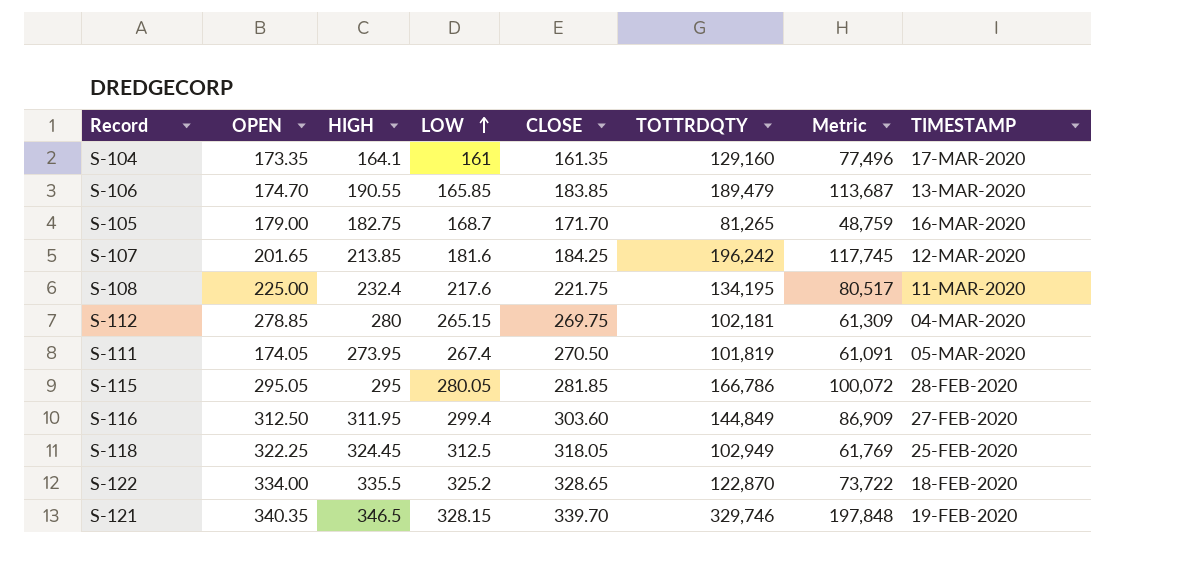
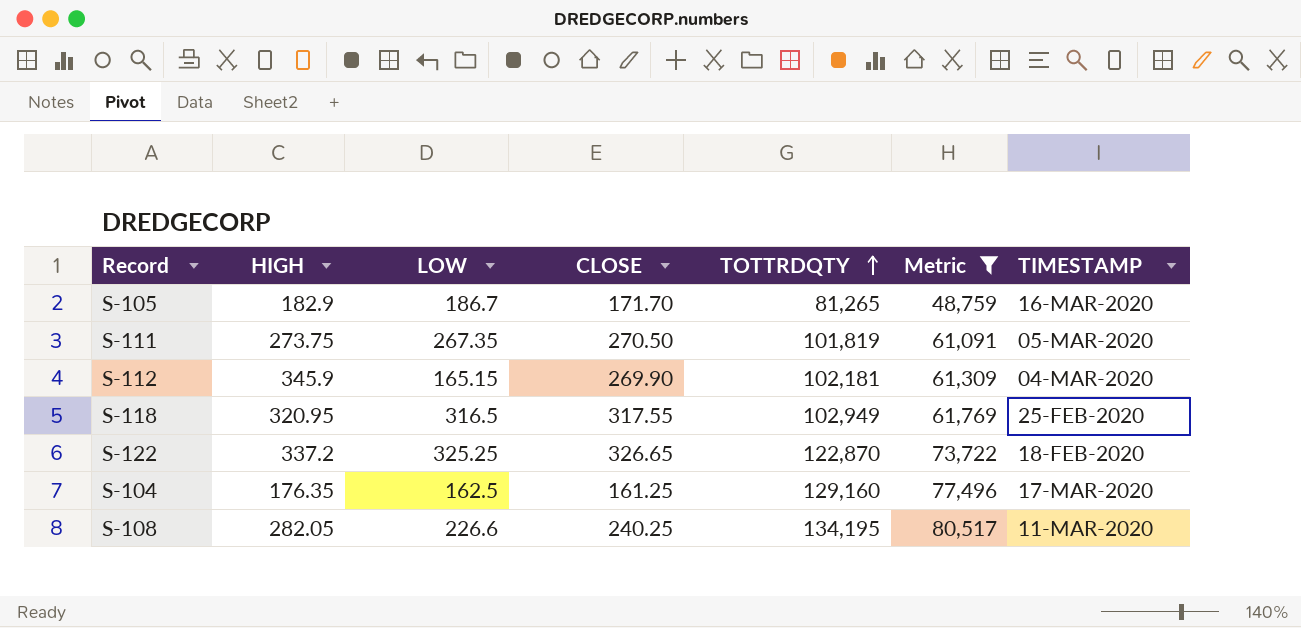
filter: none -> Metric <= 80,517
row order: LOW ascending -> TOTTRDQTY ascending
column OPEN | position: 2 -> none
S-105 | HIGH: 182.75 -> 182.9
S-105 | LOW: 168.7 -> 186.7
S-111 | HIGH: 273.95 -> 273.75
S-111 | LOW: 267.4 -> 267.35
S-112 | HIGH: 280 -> 345.9
S-112 | LOW: 265.15 -> 165.15
S-112 | CLOSE: 269.75 -> 269.90
S-118 | HIGH: 324.45 -> 320.95
S-118 | LOW: 312.5 -> 316.5
S-118 | CLOSE: 318.05 -> 317.55
S-122 | HIGH: 335.5 -> 337.2
S-122 | LOW: 325.2 -> 325.25
S-122 | CLOSE: 328.65 -> 326.65
S-104 | HIGH: 164.1 -> 176.35
S-104 | LOW: 161 -> 162.5
S-104 | CLOSE: 161.35 -> 161.25
S-108 | HIGH: 232.4 -> 282.05
S-108 | LOW: 217.6 -> 226.6
S-108 | CLOSE: 221.75 -> 240.25

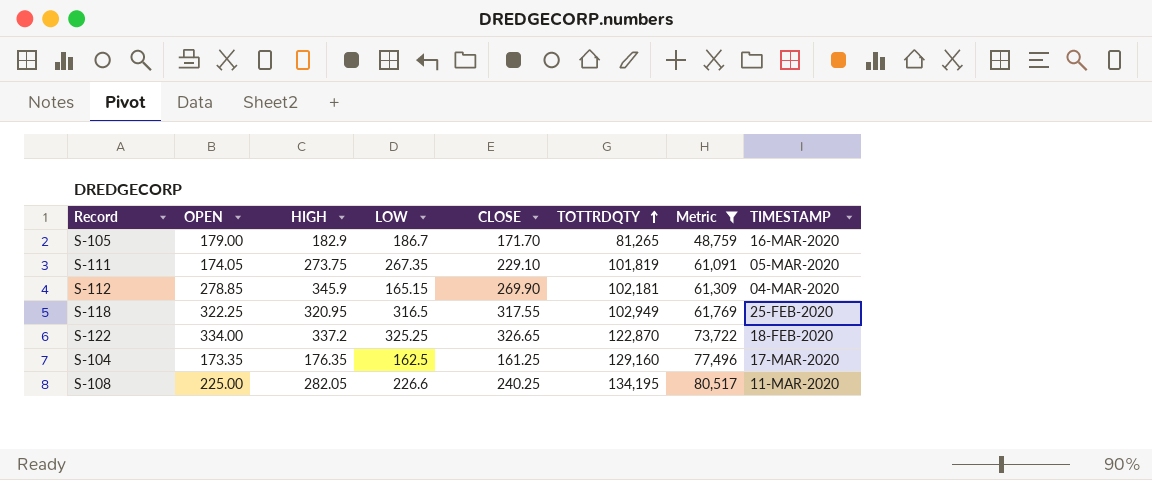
column OPEN | position: none -> 2
S-111 | CLOSE: 270.50 -> 229.10

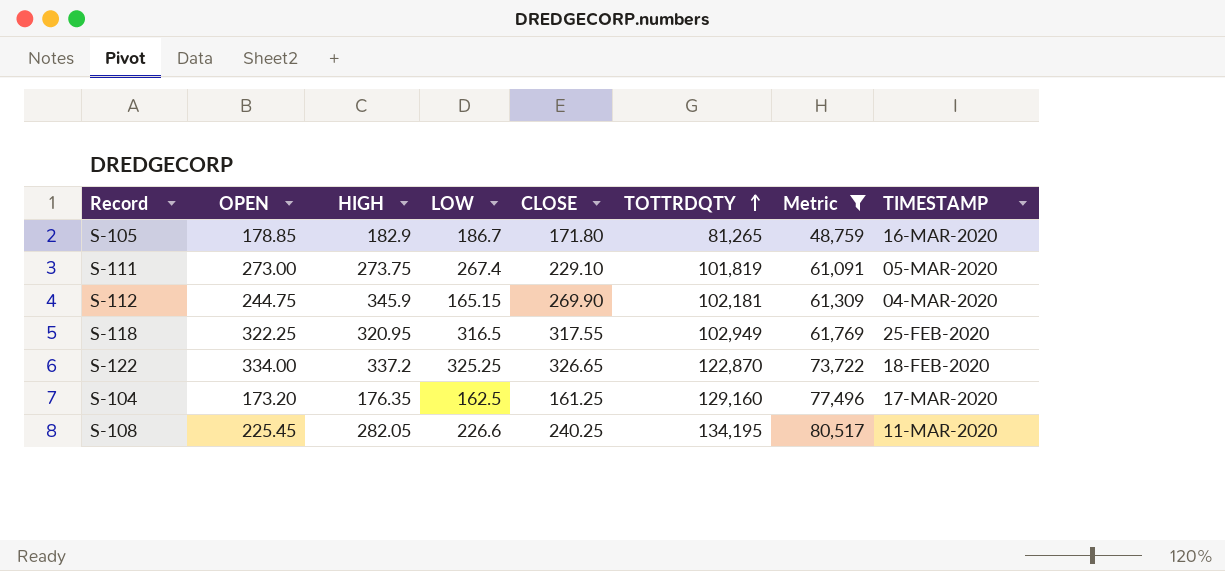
S-105 | OPEN: 179.00 -> 178.85
S-105 | CLOSE: 171.70 -> 171.80
S-111 | OPEN: 174.05 -> 273.00
S-111 | LOW: 267.35 -> 267.4
S-112 | OPEN: 278.85 -> 244.75
S-104 | OPEN: 173.35 -> 173.20
S-108 | OPEN: 225.00 -> 225.45

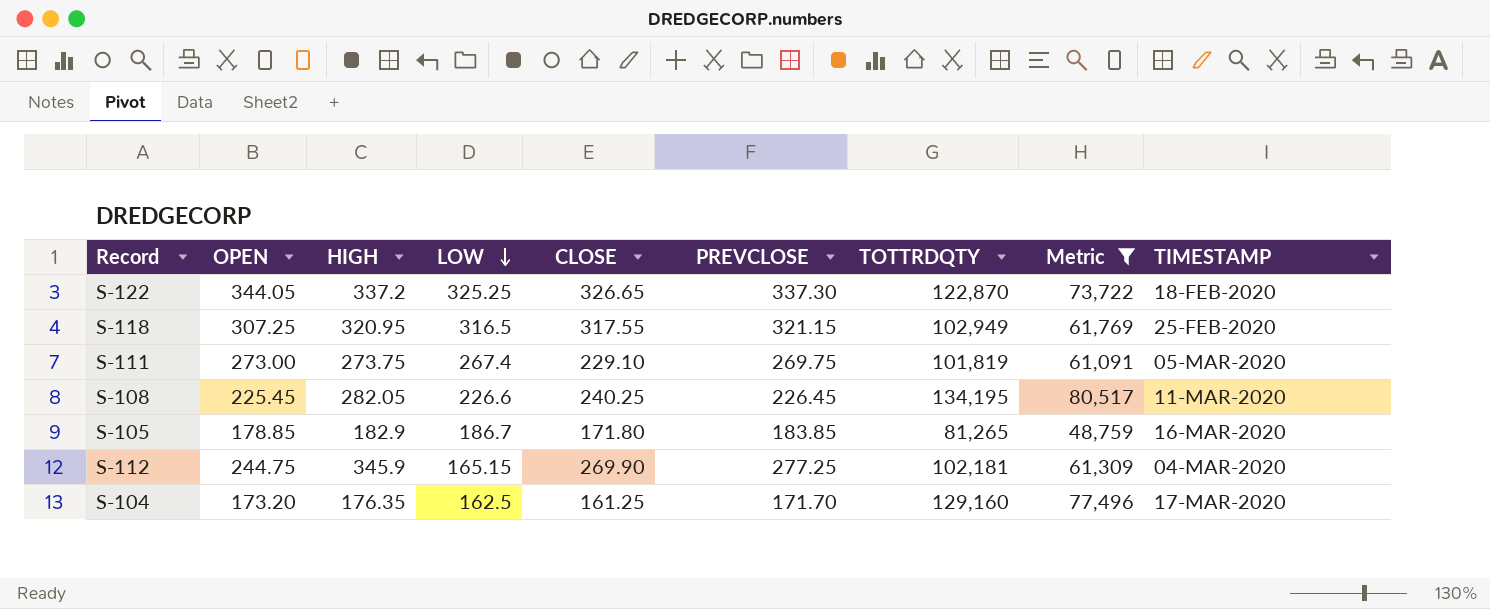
row order: TOTTRDQTY ascending -> LOW descending
column PREVCLOSE | position: none -> 6
S-122 | OPEN: 334.00 -> 344.05
S-118 | OPEN: 322.25 -> 307.25

